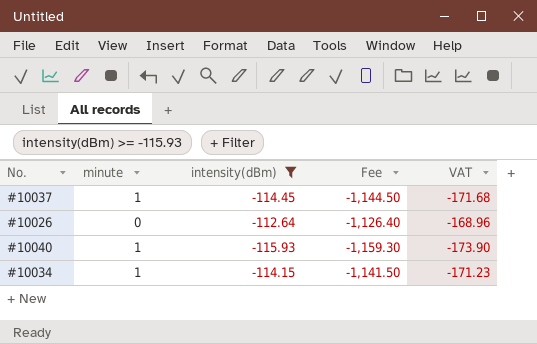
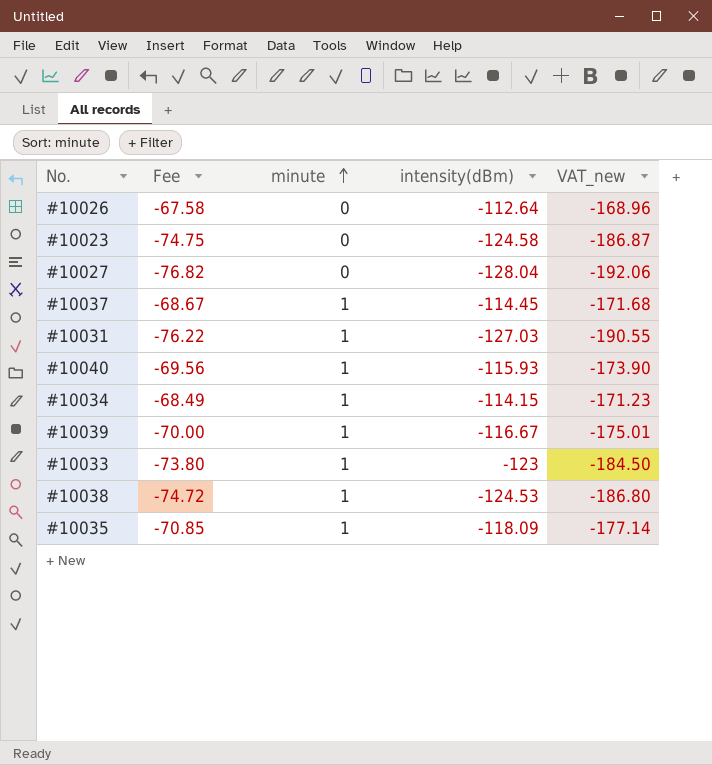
filter: intensity(dBm) >= -115.93 -> none
row order: none -> minute ascending
column Fee | formula: [intensity(dBm)] * 10 -> [intensity(dBm)] * 0.6
column Fee | position: 4 -> 2
column name: VAT -> VAT_new

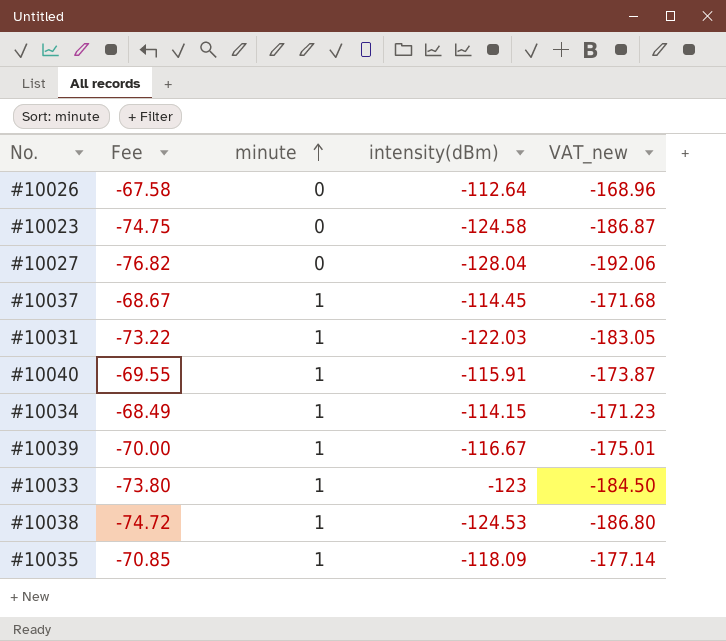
#10031 | Fee: -76.22 -> -73.22
#10031 | intensity(dBm): -127.03 -> -122.03
#10031 | VAT_new: -190.55 -> -183.05
#10040 | Fee: -69.56 -> -69.55
#10040 | intensity(dBm): -115.93 -> -115.91
#10040 | VAT_new: -173.90 -> -173.87

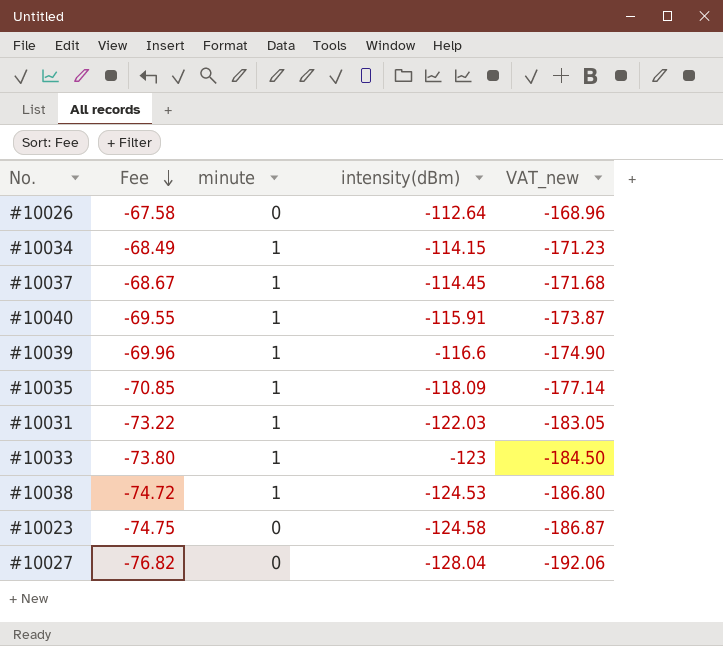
row order: minute ascending -> Fee descending
#10039 | Fee: -70.00 -> -69.96
#10039 | intensity(dBm): -116.67 -> -116.6
#10039 | VAT_new: -175.01 -> -174.90

